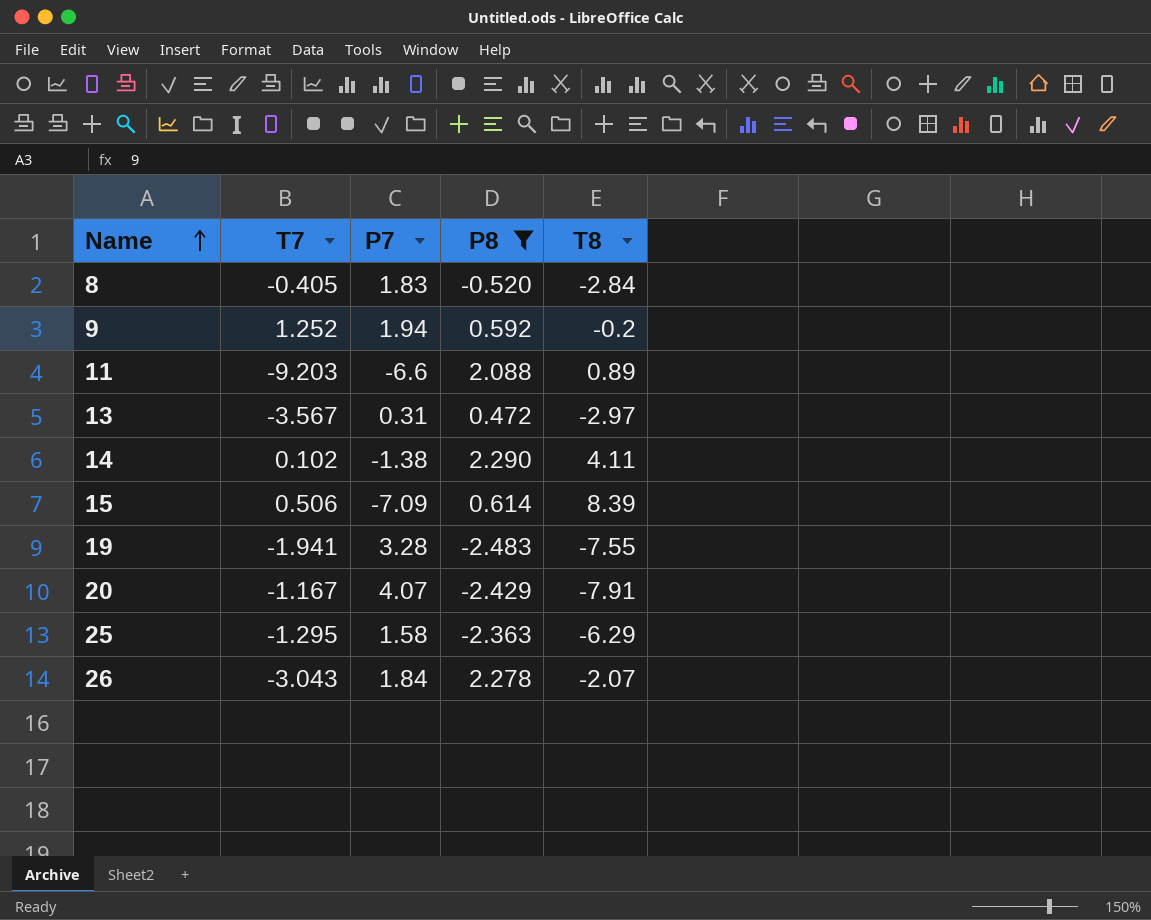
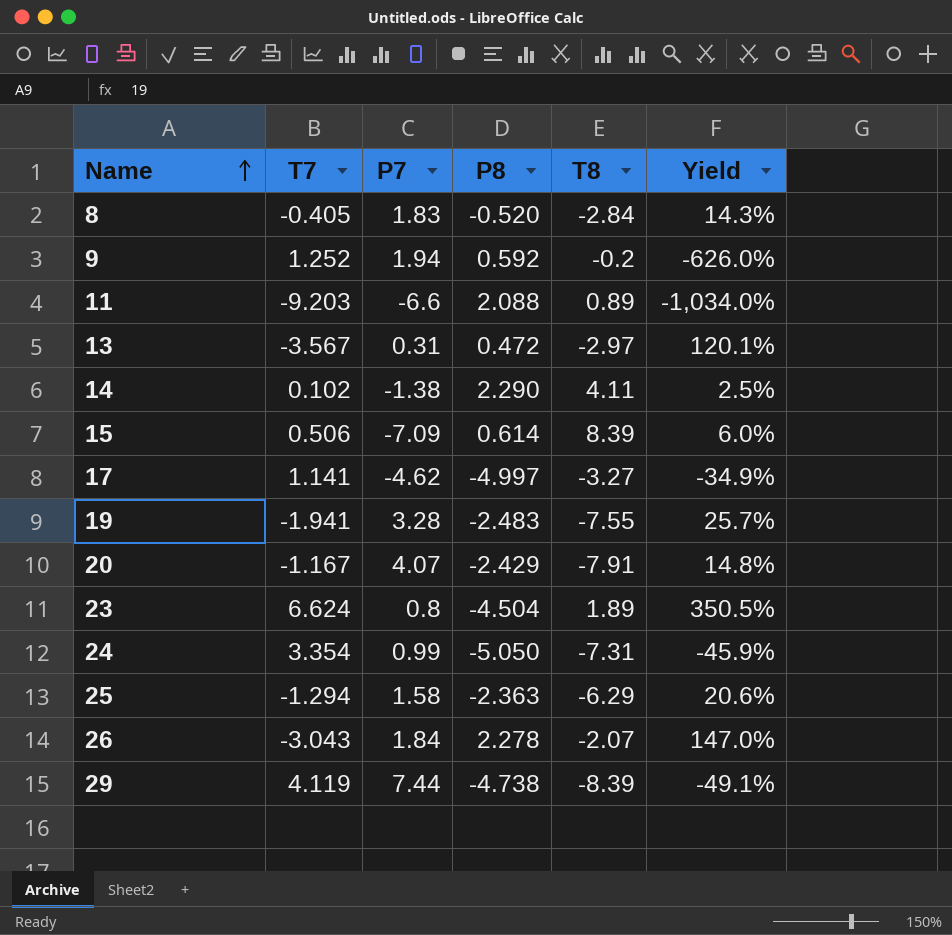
filter: P8 >= -2.483 -> none
column Yield | formula: none -> [T7] / [T8]
25 | T7: -1.295 -> -1.294

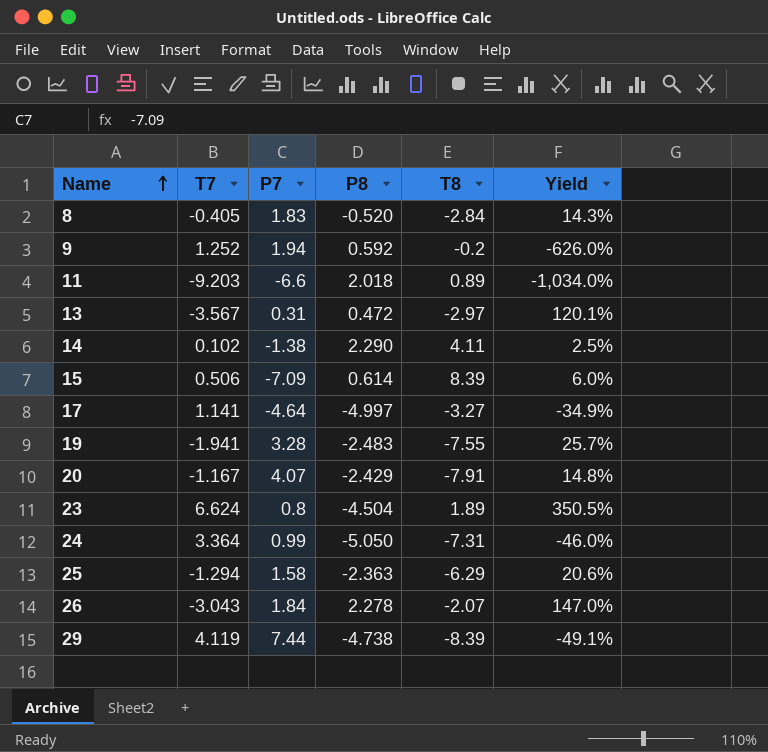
11 | P8: 2.088 -> 2.018
17 | P7: -4.62 -> -4.64
24 | T7: 3.354 -> 3.364
24 | Yield: -45.9% -> -46.0%

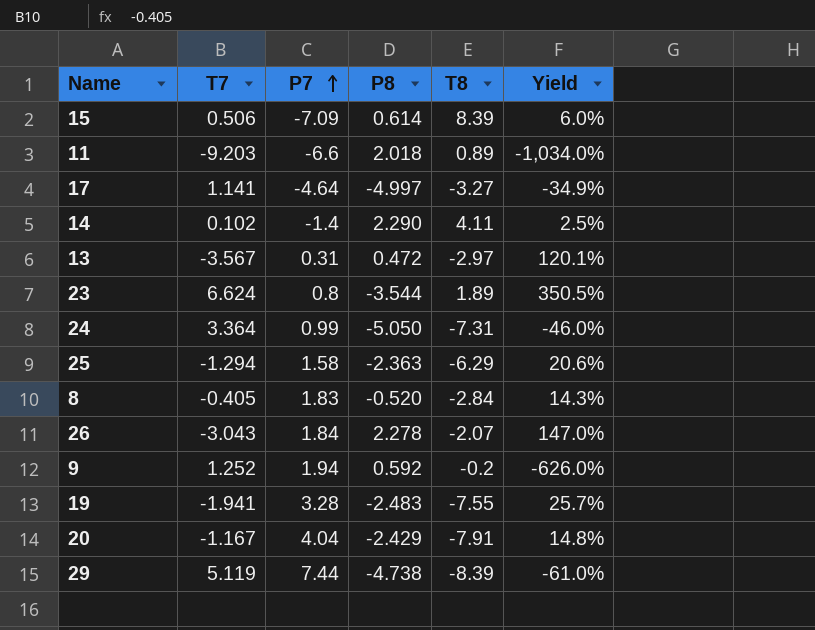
row order: Name ascending -> P7 ascending
14 | P7: -1.38 -> -1.4
23 | P8: -4.504 -> -3.544
20 | P7: 4.07 -> 4.04
29 | T7: 4.119 -> 5.119
29 | Yield: -49.1% -> -61.0%

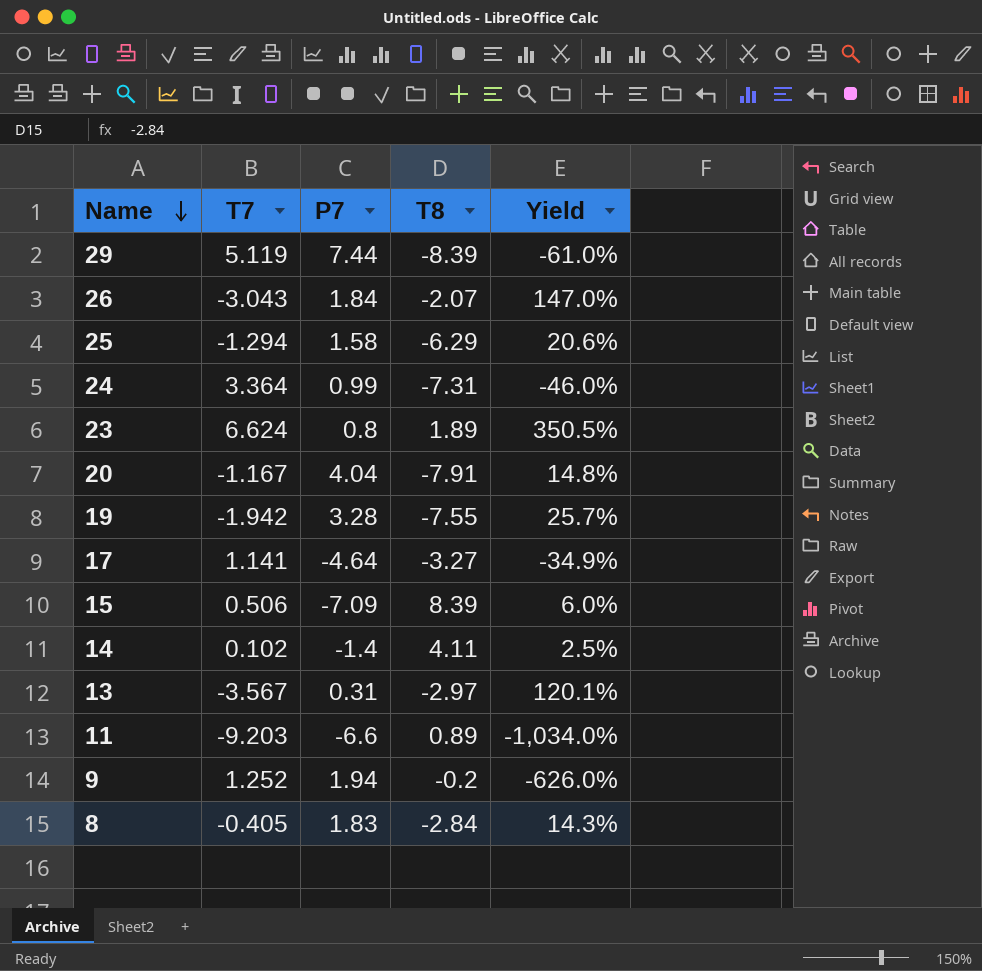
row order: P7 ascending -> Name descending
column P8 | position: 4 -> none
19 | T7: -1.941 -> -1.942

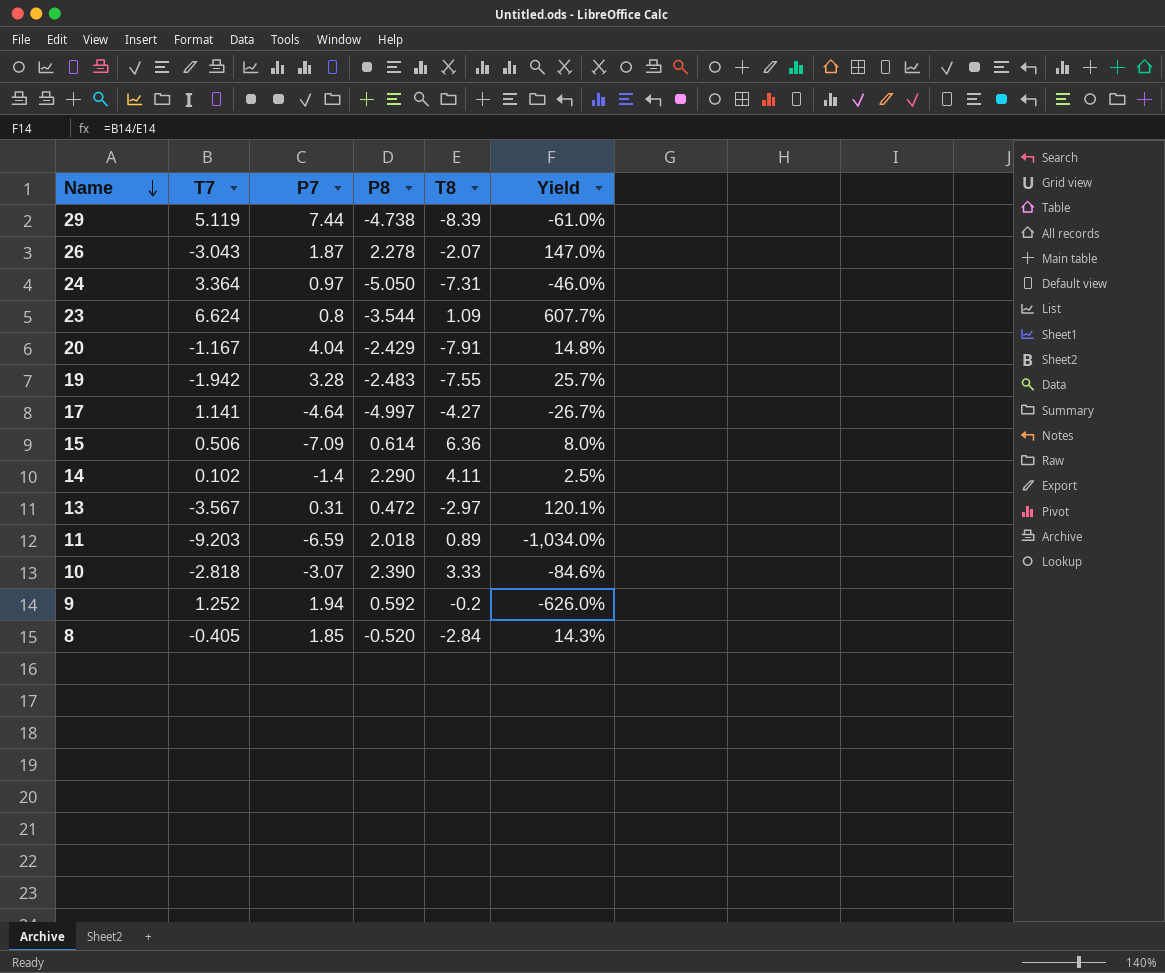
column P8 | position: none -> 4
row 25: -1.294 | 1.58 | -6.29 | 20.6% -> none
26 | P7: 1.84 -> 1.87
24 | P7: 0.99 -> 0.97
23 | T8: 1.89 -> 1.09
23 | Yield: 350.5% -> 607.7%
17 | T8: -3.27 -> -4.27
17 | Yield: -34.9% -> -26.7%
15 | T8: 8.39 -> 6.36
15 | Yield: 6.0% -> 8.0%
11 | P7: -6.6 -> -6.59
row 10: none -> -2.818 | -3.07 | 2.390 | 3.33 | -84.6%
8 | P7: 1.83 -> 1.85

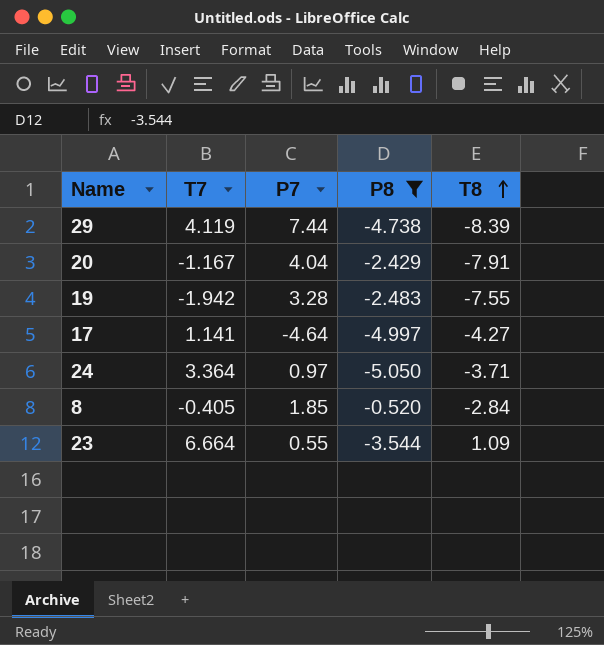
filter: none -> P8 <= -0.520
row order: Name descending -> T8 ascending
column Yield | formula: [T7] / [T8] -> none
29 | T7: 5.119 -> 4.119
24 | T8: -7.31 -> -3.71
23 | T7: 6.624 -> 6.664
23 | P7: 0.8 -> 0.55

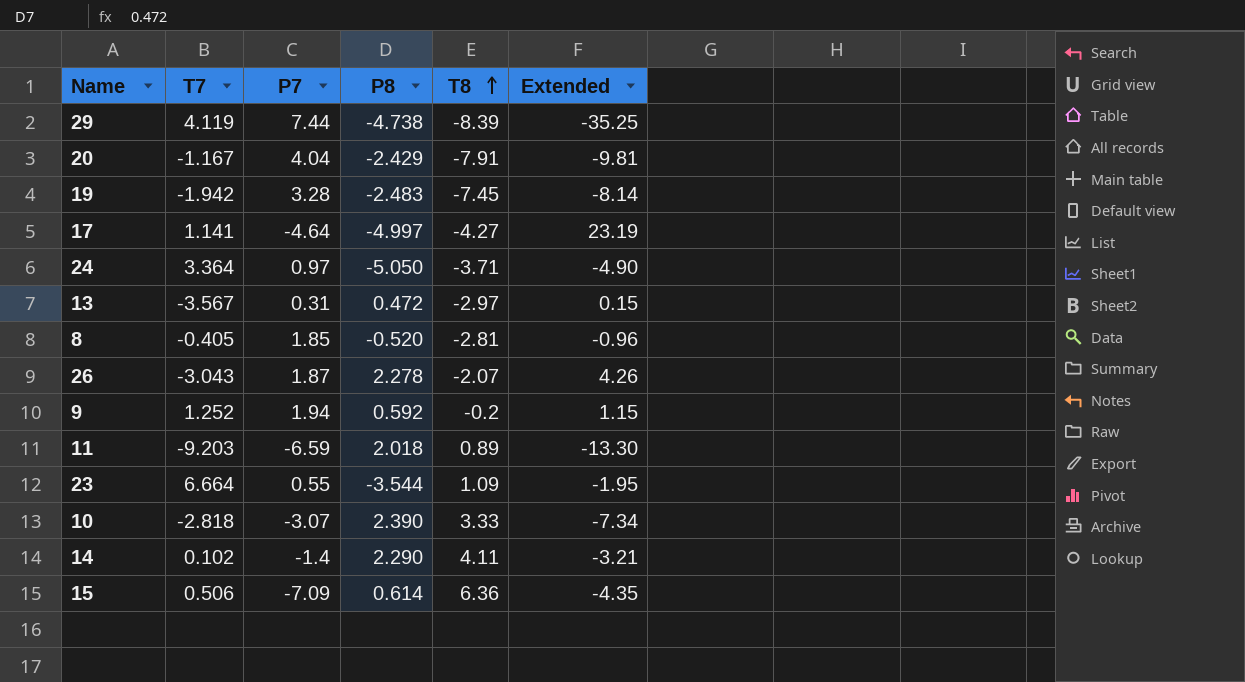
filter: P8 <= -0.520 -> none
column Extended | formula: none -> [P7] * [P8]
19 | T8: -7.55 -> -7.45
8 | T8: -2.84 -> -2.81

